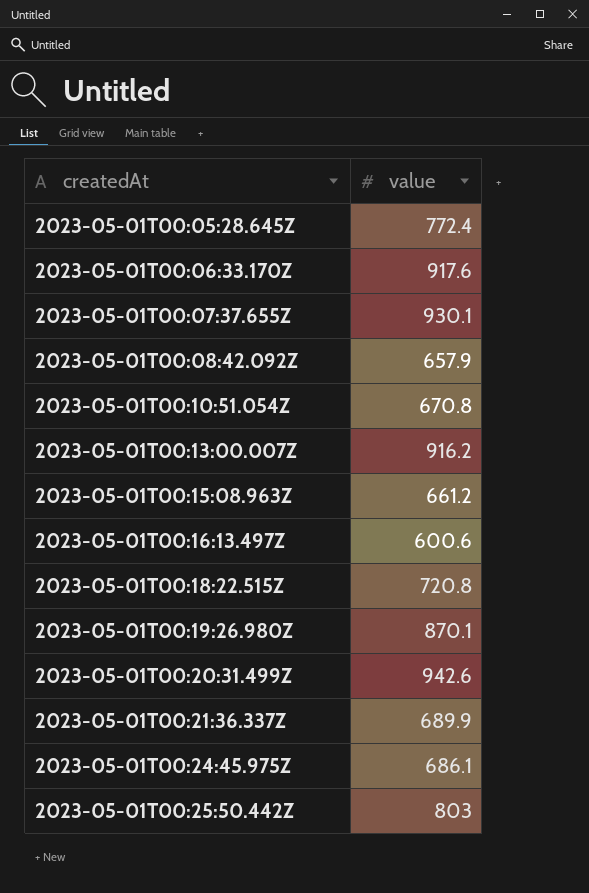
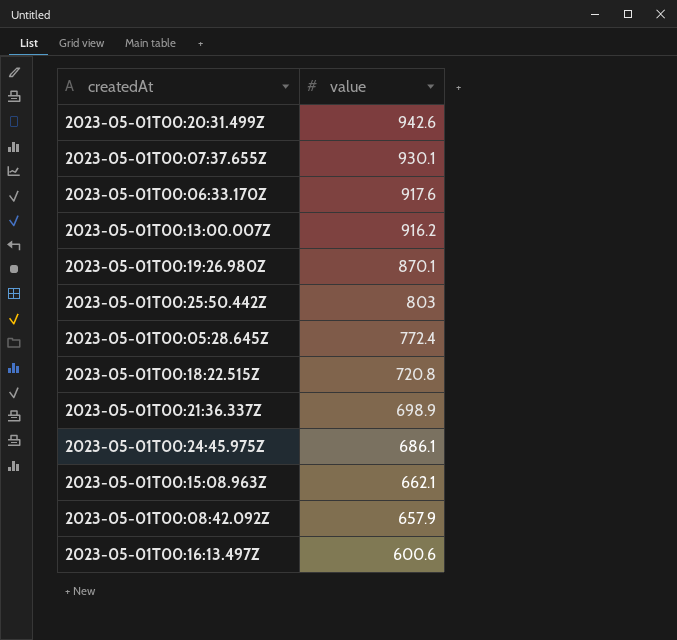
row order: createdAt ascending -> value descending
row 2023-05-01T00:10:51.054Z: 670.8 -> none
2023-05-01T00:21:36.337Z | value: 689.9 -> 698.9
2023-05-01T00:15:08.963Z | value: 661.2 -> 662.1

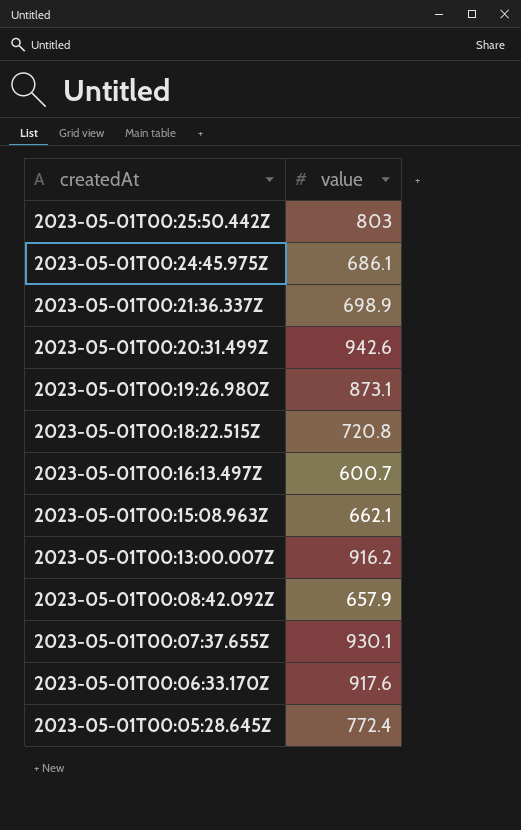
row order: value descending -> createdAt descending
2023-05-01T00:19:26.980Z | value: 870.1 -> 873.1
2023-05-01T00:16:13.497Z | value: 600.6 -> 600.7

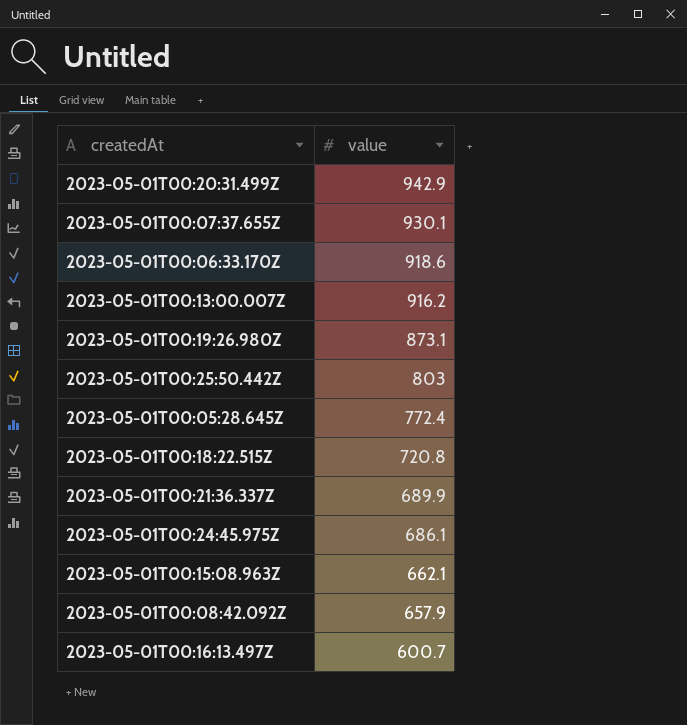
row order: createdAt descending -> value descending
2023-05-01T00:20:31.499Z | value: 942.6 -> 942.9
2023-05-01T00:06:33.170Z | value: 917.6 -> 918.6
2023-05-01T00:21:36.337Z | value: 698.9 -> 689.9

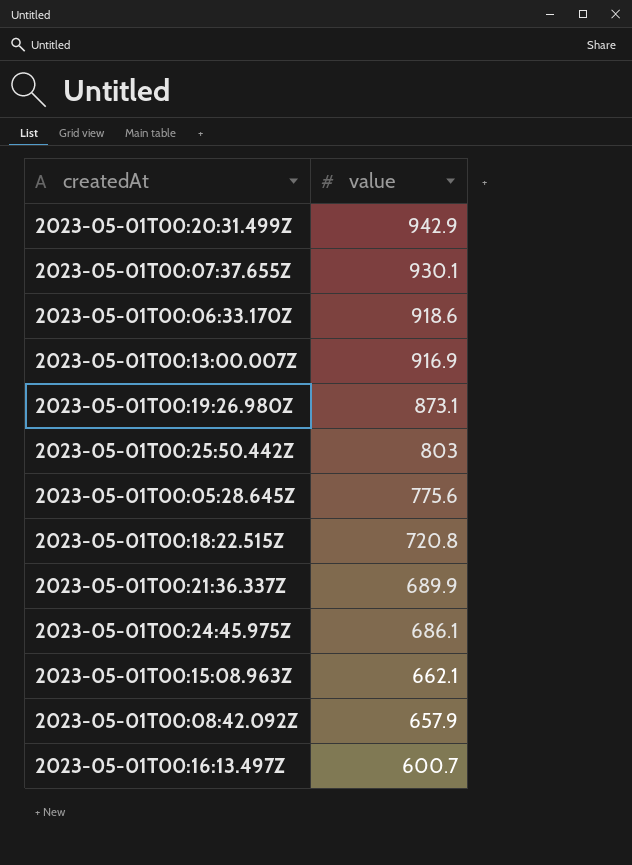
2023-05-01T00:13:00.007Z | value: 916.2 -> 916.9
2023-05-01T00:05:28.645Z | value: 772.4 -> 775.6

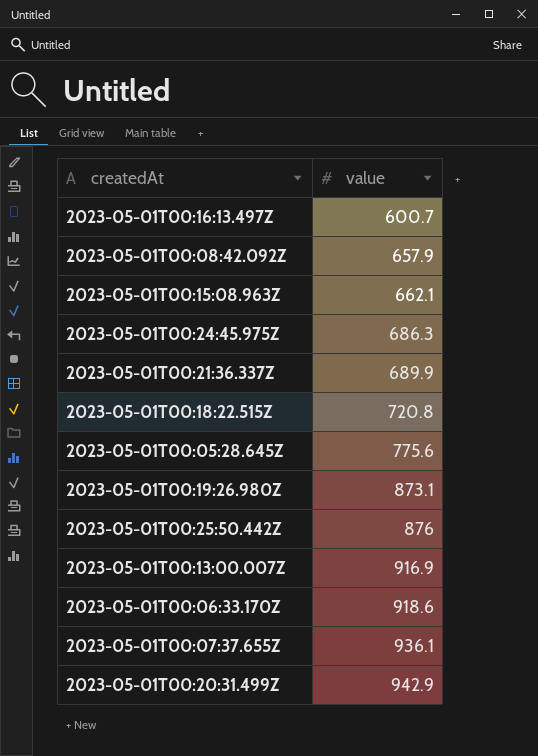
row order: value descending -> value ascending
2023-05-01T00:24:45.975Z | value: 686.1 -> 686.3
2023-05-01T00:25:50.442Z | value: 803 -> 876
2023-05-01T00:07:37.655Z | value: 930.1 -> 936.1

